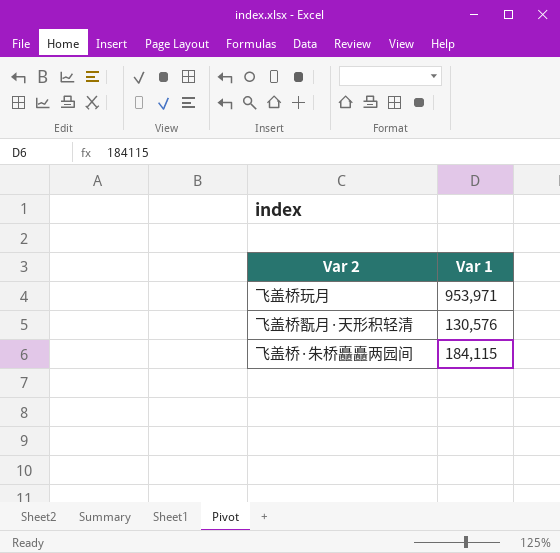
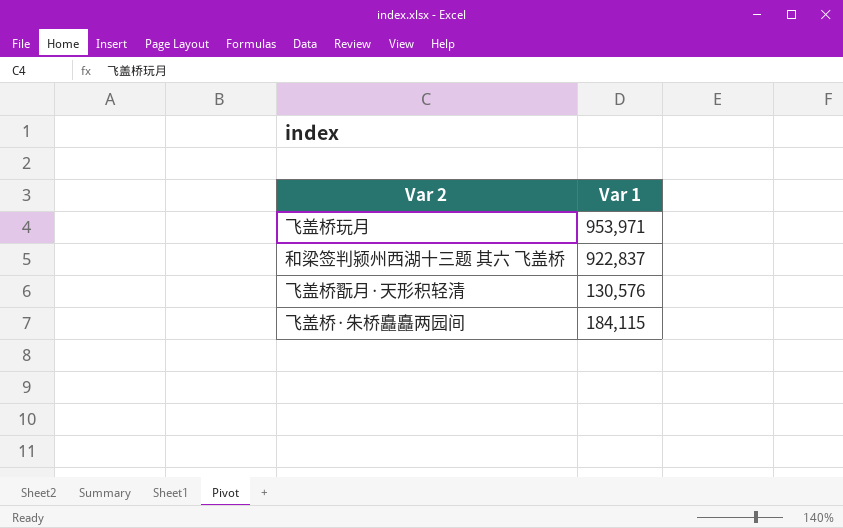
row 和梁签判颍州西湖十三题 其六 飞盖桥: none -> 922,837

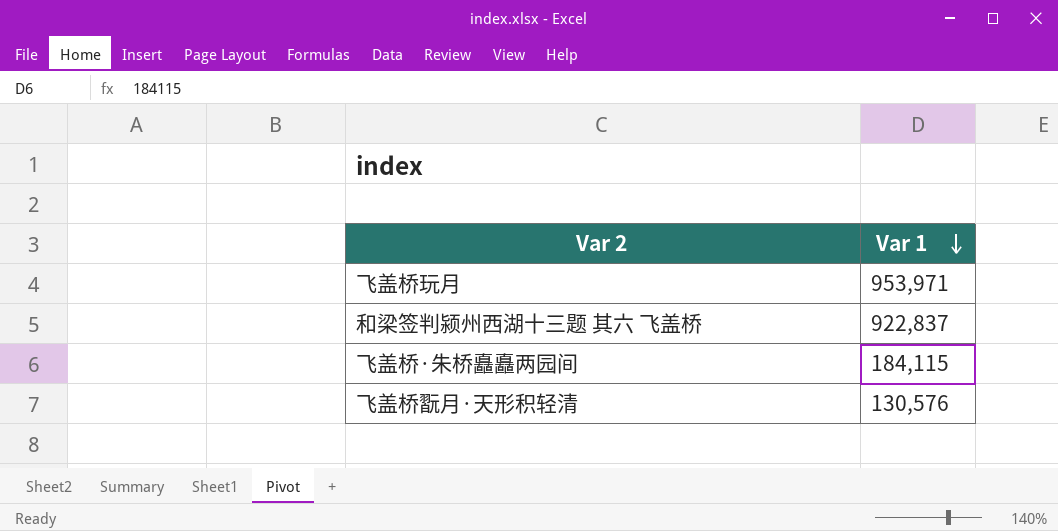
row order: none -> Var 1 descending

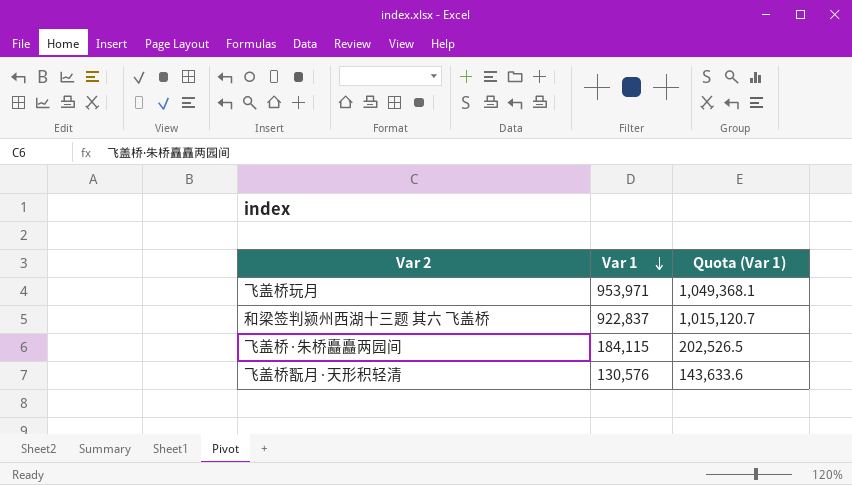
column Quota (Var 1) | formula: none -> [Var 1] * 1.1

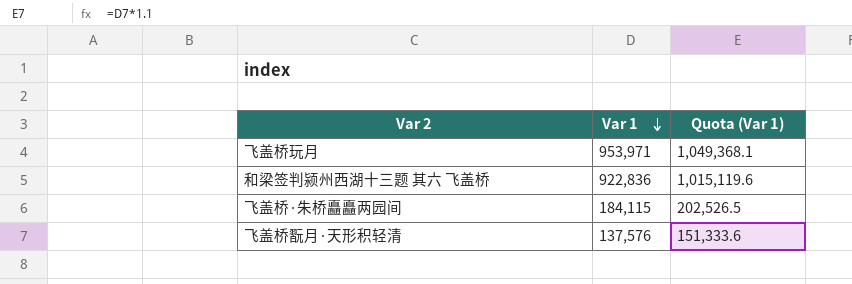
和梁签判颍州西湖十三题 其六 飞盖桥 | Var 1: 922,837 -> 922,836
和梁签判颍州西湖十三题 其六 飞盖桥 | Quota (Var 1): 1,015,120.7 -> 1,015,119.6
飞盖桥翫月·天形积轻清 | Var 1: 130,576 -> 137,576
飞盖桥翫月·天形积轻清 | Quota (Var 1): 143,633.6 -> 151,333.6

